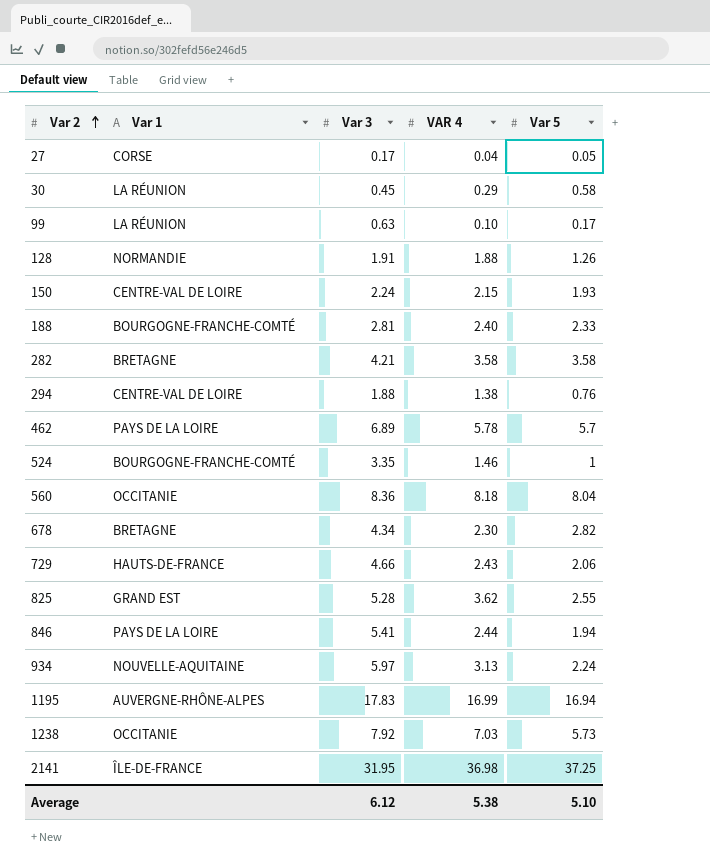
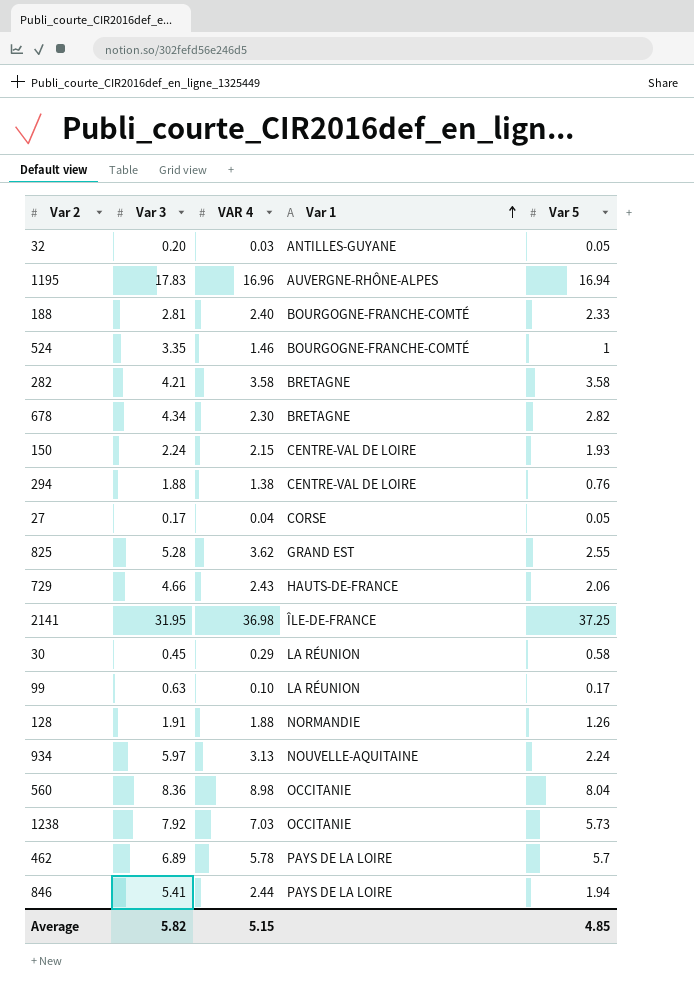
row order: Var 2 ascending -> Var 1 ascending
column Var 1 | position: 2 -> 4
row 32: none -> 0.20 | 0.03 | ANTILLES-GUYANE | 0.05
1195 | VAR 4: 16.99 -> 16.96
560 | VAR 4: 8.18 -> 8.98
Average | Var 3: 6.12 -> 5.82
Average | VAR 4: 5.38 -> 5.15
Average | Var 5: 5.10 -> 4.85

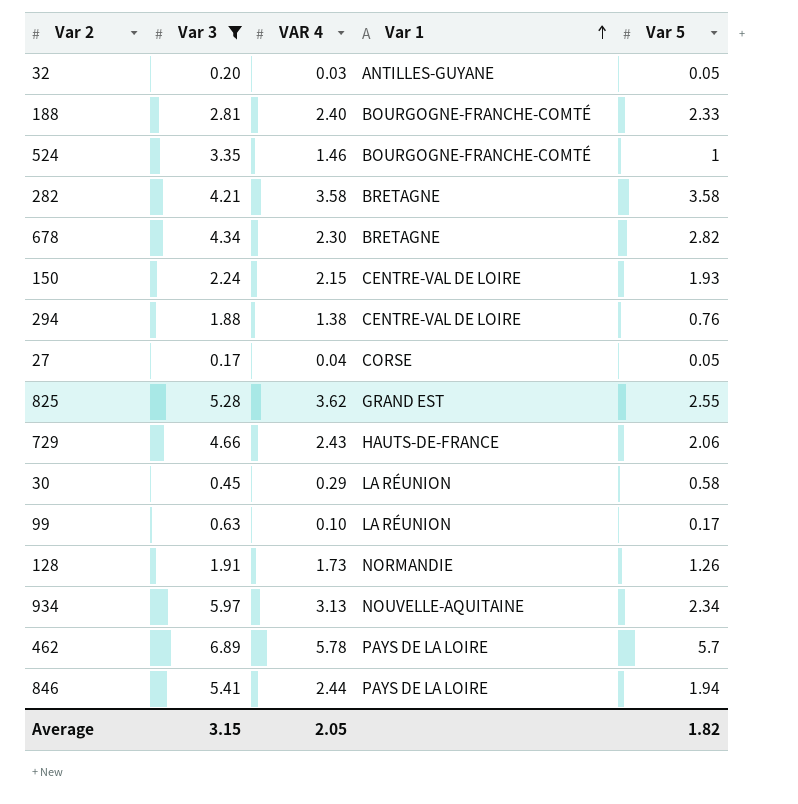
filter: none -> Var 3 <= 6.89
128 | VAR 4: 1.88 -> 1.73
934 | Var 5: 2.24 -> 2.34
Average | Var 3: 5.82 -> 3.15
Average | VAR 4: 5.15 -> 2.05
Average | Var 5: 4.85 -> 1.82

